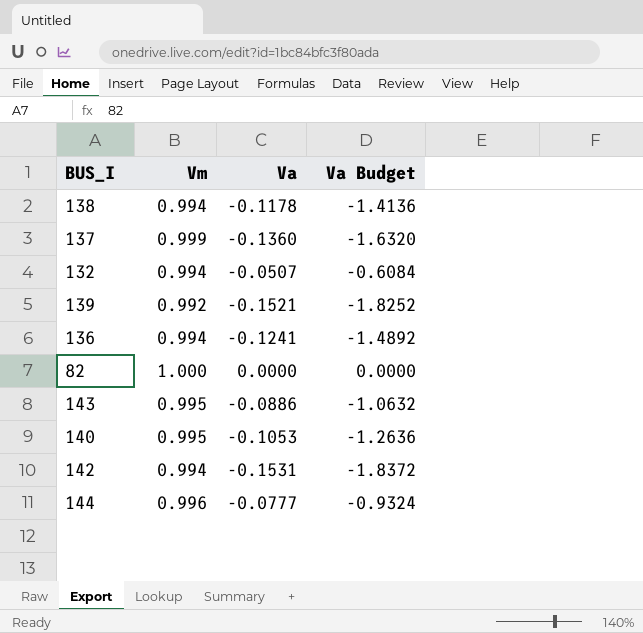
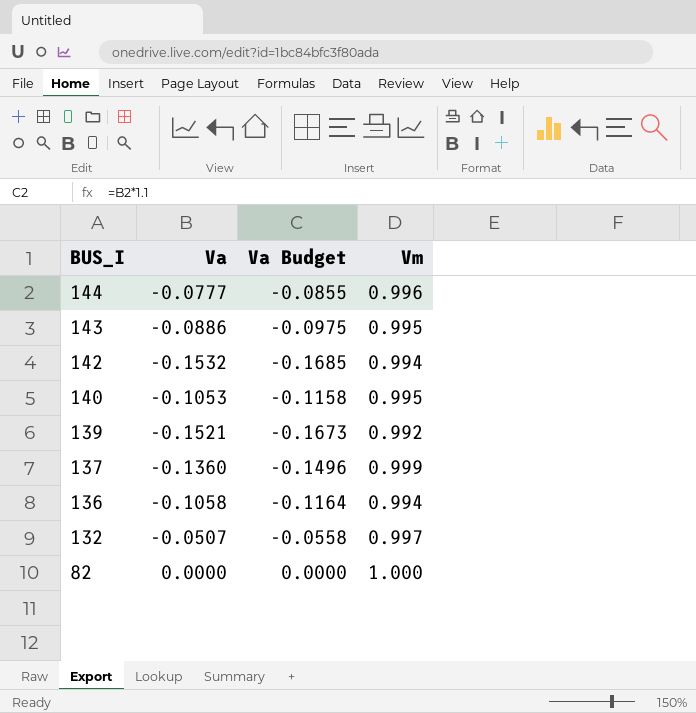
row order: none -> BUS_I descending
column Va Budget | formula: [Va] * 12 -> [Va] * 1.1
column Vm | position: 2 -> 4
row 138: 0.994 | -0.1178 | -1.4136 -> none
142 | Va: -0.1531 -> -0.1532
136 | Va: -0.1241 -> -0.1058
132 | Vm: 0.994 -> 0.997

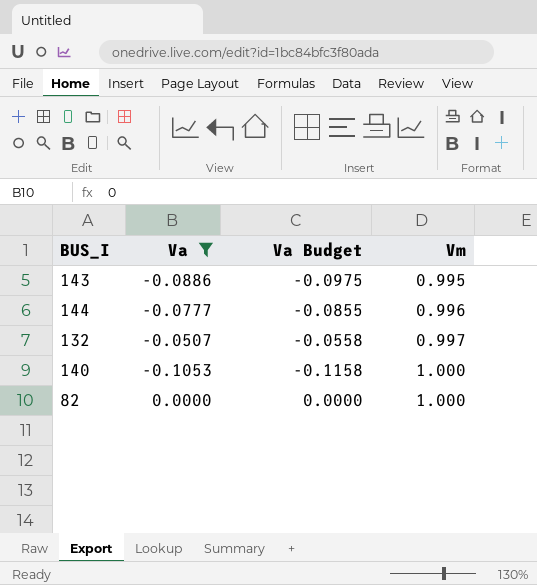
filter: none -> Va >= -0.1053
row order: BUS_I descending -> Vm ascending
140 | Vm: 0.995 -> 1.000

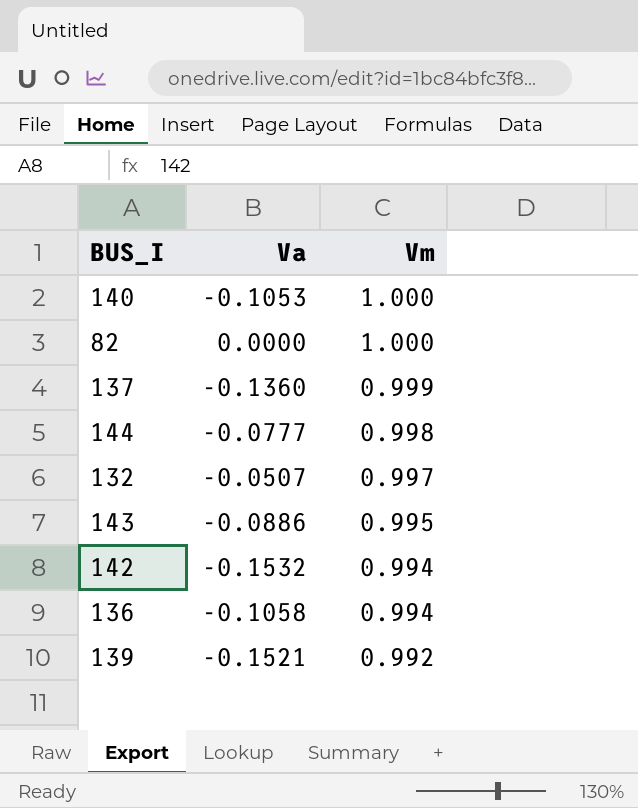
filter: Va >= -0.1053 -> none
row order: Vm ascending -> Vm descending
column Va Budget | formula: [Va] * 1.1 -> none
144 | Vm: 0.996 -> 0.998

